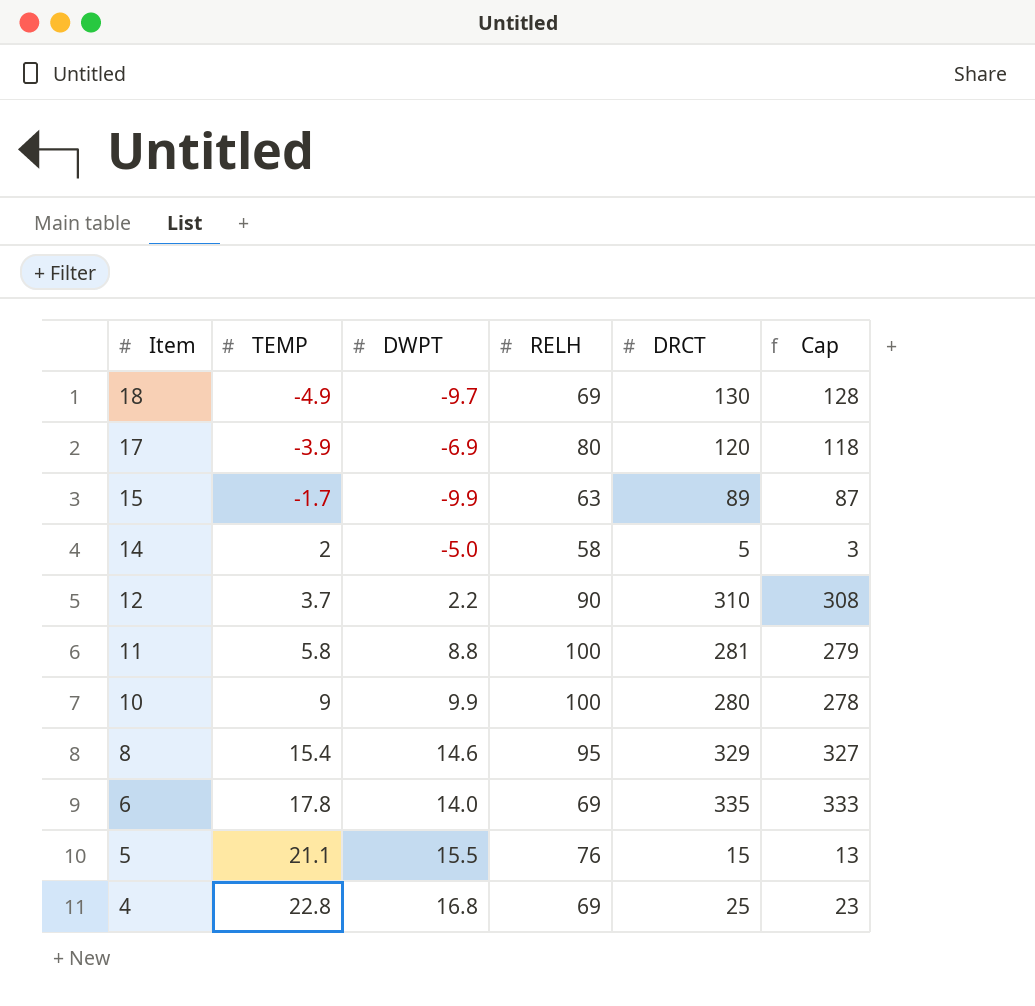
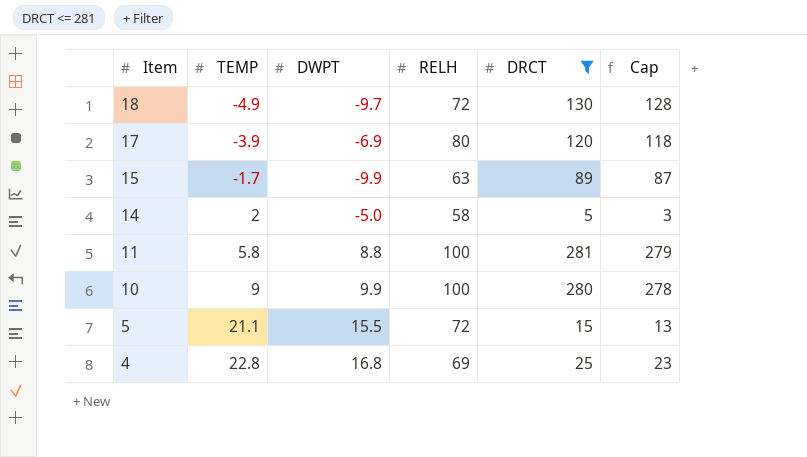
filter: none -> DRCT <= 281
18 | RELH: 69 -> 72
5 | RELH: 76 -> 72

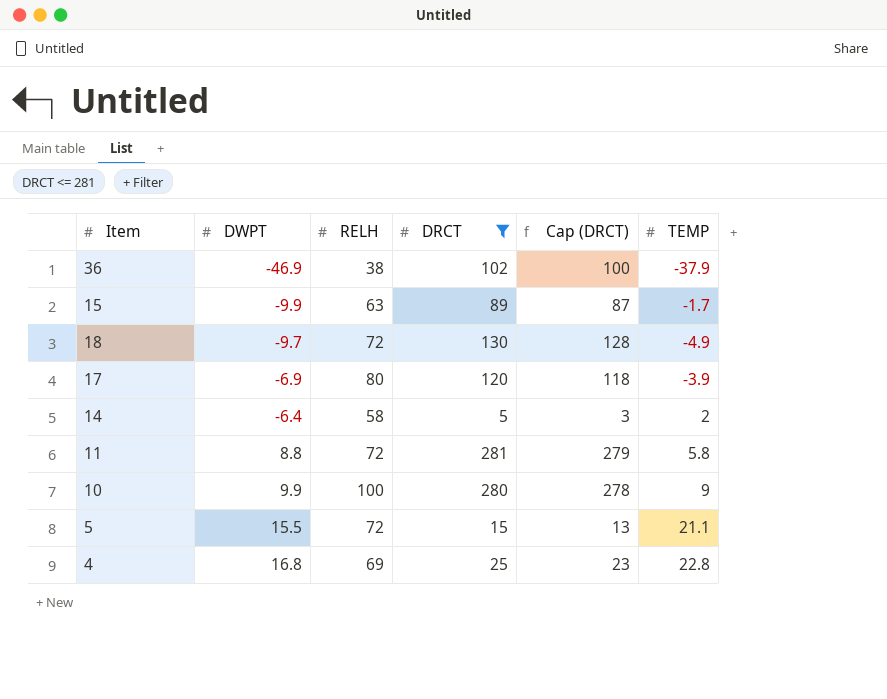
row order: Item descending -> DWPT ascending
column name: Cap -> Cap (DRCT)
column TEMP | position: 2 -> 6
row 36: none -> -46.9 | 38 | 102 | 100 | -37.9
14 | DWPT: -5.0 -> -6.4
11 | RELH: 100 -> 72

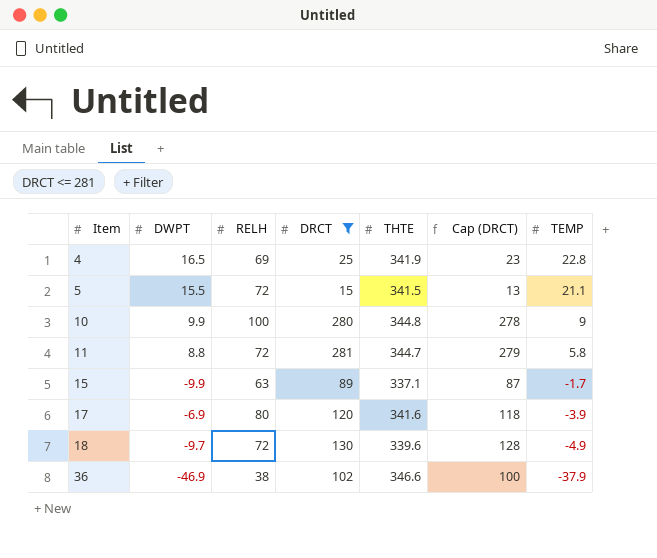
row order: DWPT ascending -> Item ascending
column THTE | position: none -> 5
row 14: -6.4 | 58 | 5 | 3 | 2 -> none
4 | DWPT: 16.8 -> 16.5

